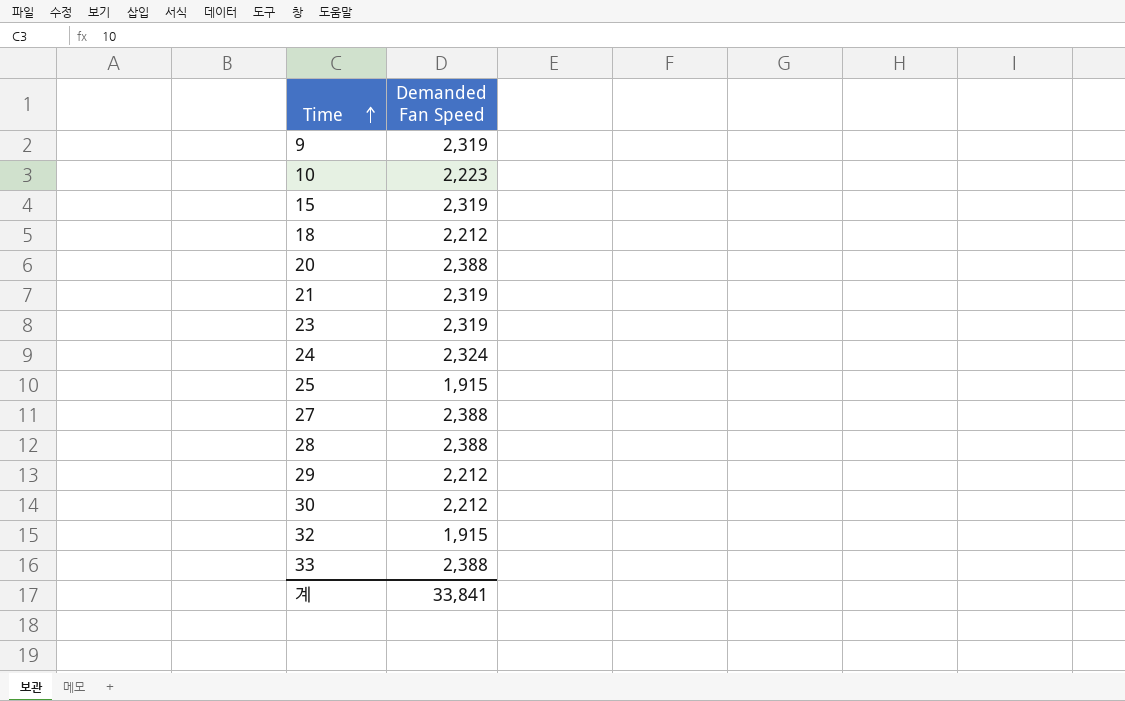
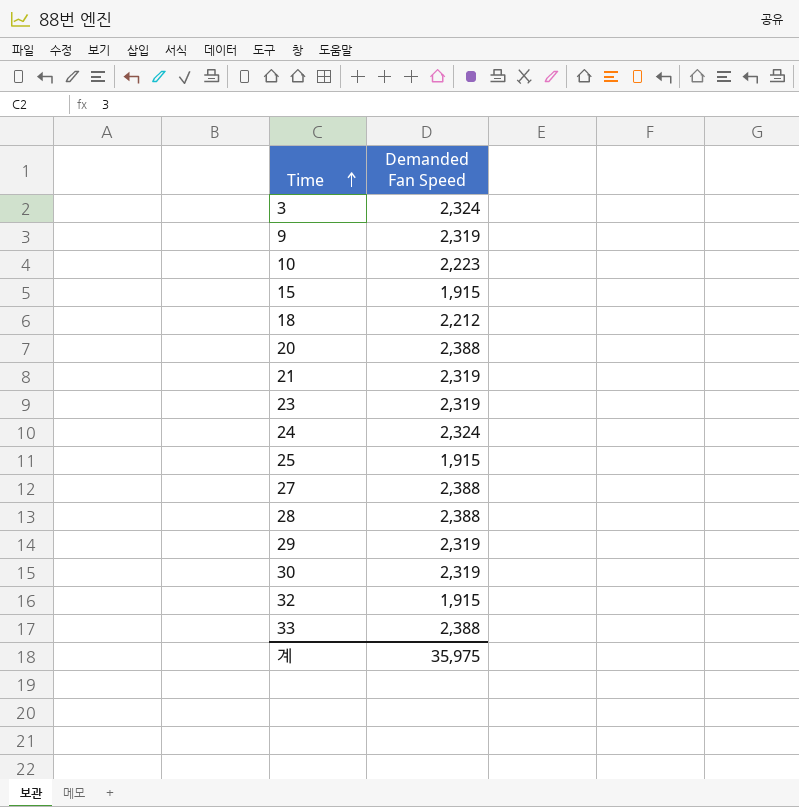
row 3: none -> 2,324
15 | Demanded Fan Speed: 2,319 -> 1,915
29 | Demanded Fan Speed: 2,212 -> 2,319
30 | Demanded Fan Speed: 2,212 -> 2,319
계 | Demanded Fan Speed: 33,841 -> 35,975

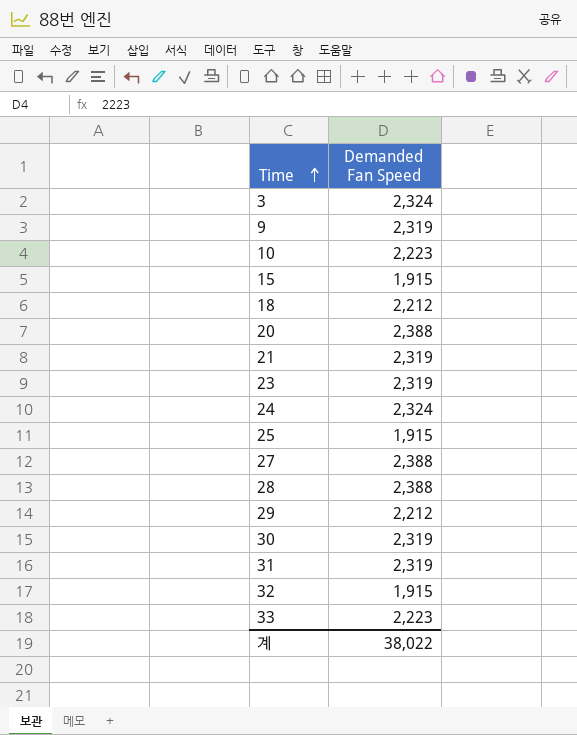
29 | Demanded Fan Speed: 2,319 -> 2,212
row 31: none -> 2,319
33 | Demanded Fan Speed: 2,388 -> 2,223
계 | Demanded Fan Speed: 35,975 -> 38,022

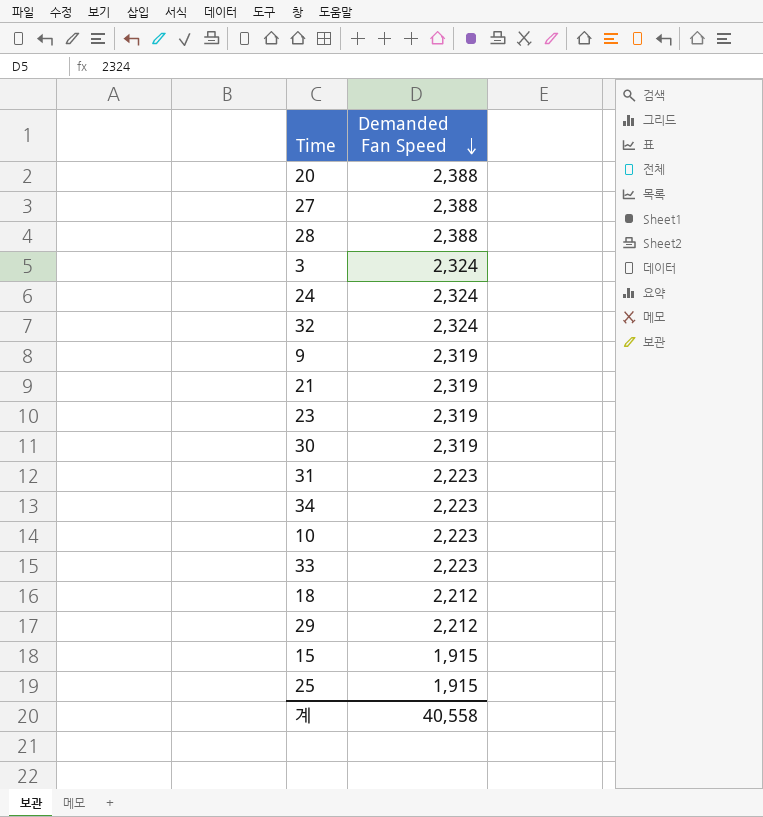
row order: Time ascending -> Demanded Fan Speed descending
32 | Demanded Fan Speed: 1,915 -> 2,324
31 | Demanded Fan Speed: 2,319 -> 2,223
row 34: none -> 2,223
계 | Demanded Fan Speed: 38,022 -> 40,558

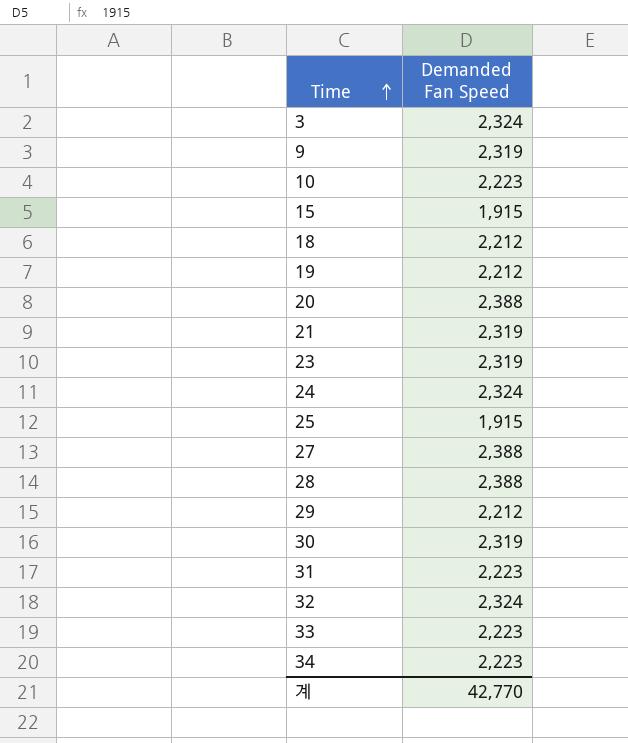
row order: Demanded Fan Speed descending -> Time ascending
row 19: none -> 2,212
계 | Demanded Fan Speed: 40,558 -> 42,770

